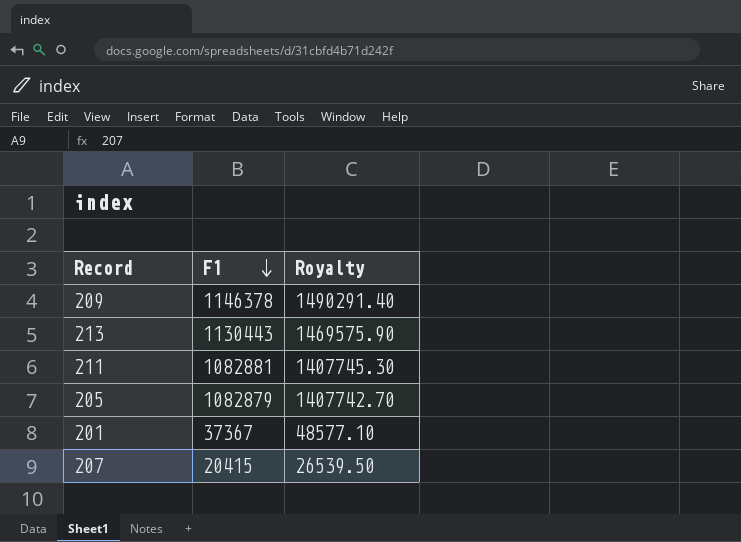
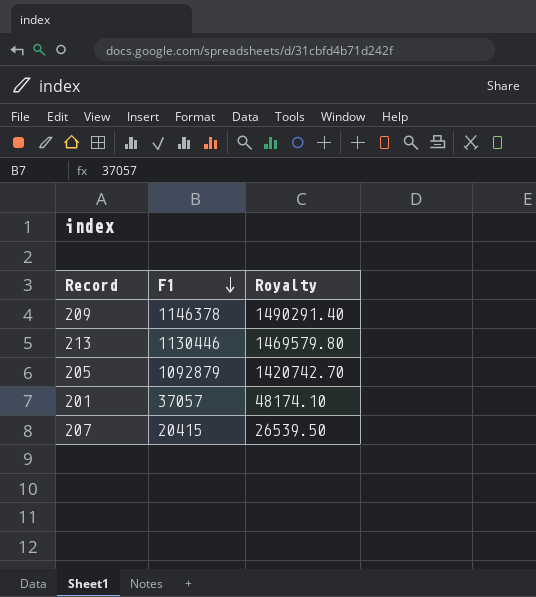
row 211: 1082881 | 1407745.30 -> none
213 | F1: 1130443 -> 1130446
213 | Royalty: 1469575.90 -> 1469579.80
205 | F1: 1082879 -> 1092879
205 | Royalty: 1407742.70 -> 1420742.70
201 | F1: 37367 -> 37057
201 | Royalty: 48577.10 -> 48174.10

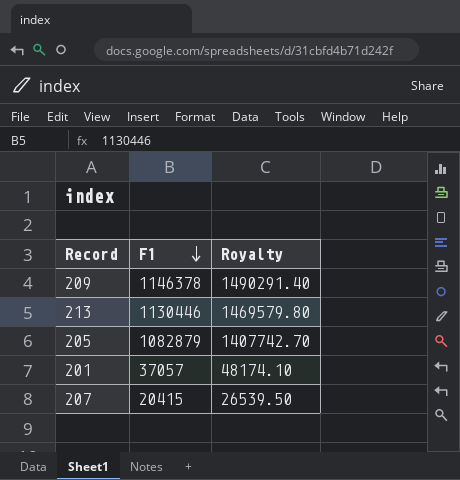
205 | F1: 1092879 -> 1082879
205 | Royalty: 1420742.70 -> 1407742.70

